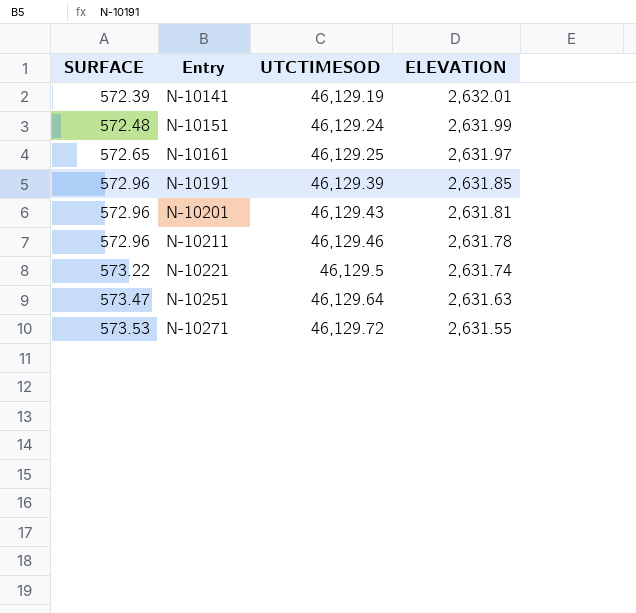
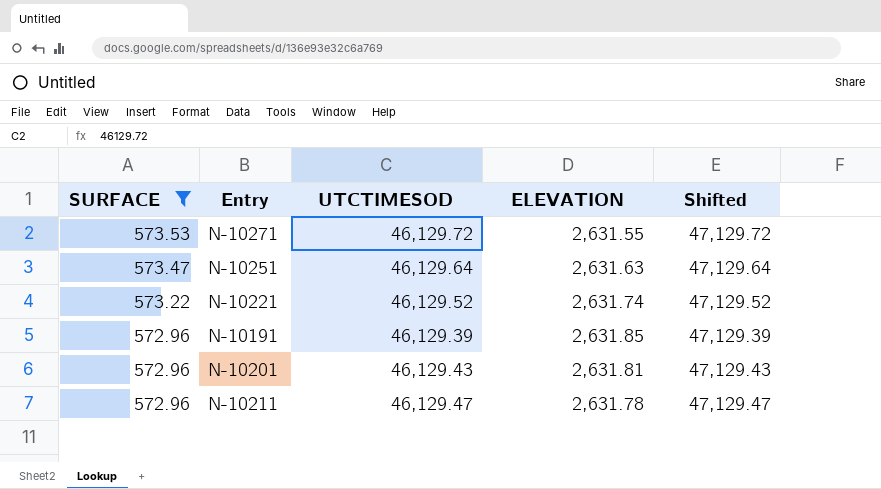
filter: none -> SURFACE >= 572.96
row order: SURFACE ascending -> SURFACE descending
column Shifted | formula: none -> [UTCTIMESOD] + 1000
N-10221 | UTCTIMESOD: 46,129.5 -> 46,129.52
N-10211 | UTCTIMESOD: 46,129.46 -> 46,129.47

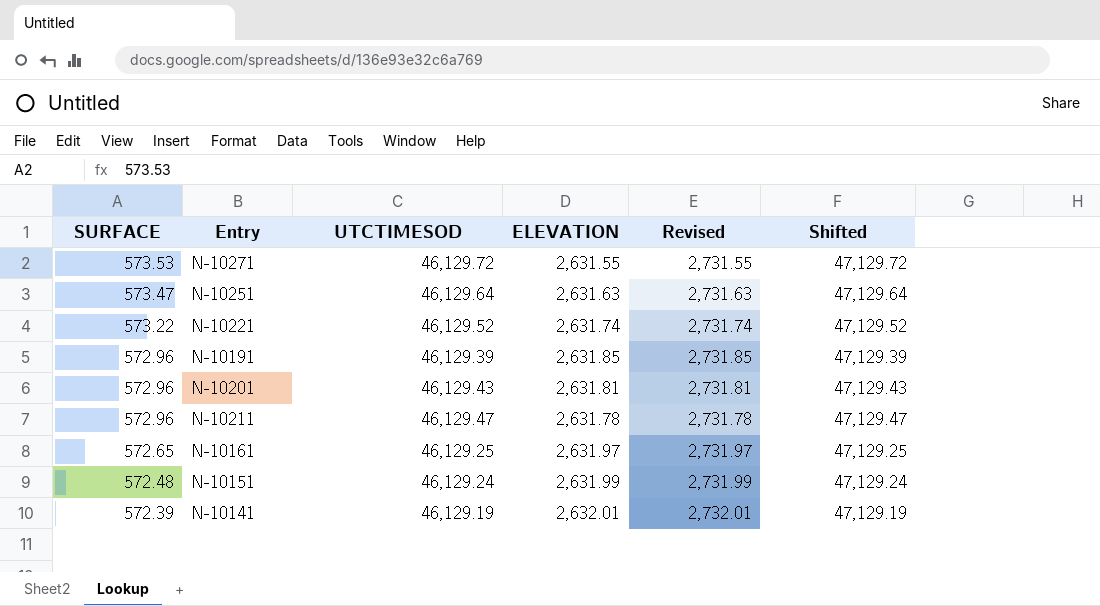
filter: SURFACE >= 572.96 -> none
column Revised | formula: none -> [ELEVATION] + 100

